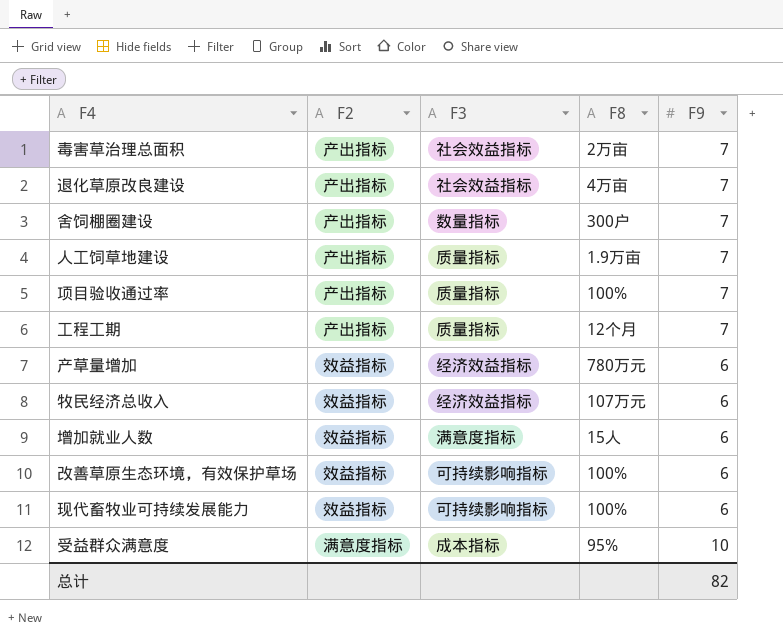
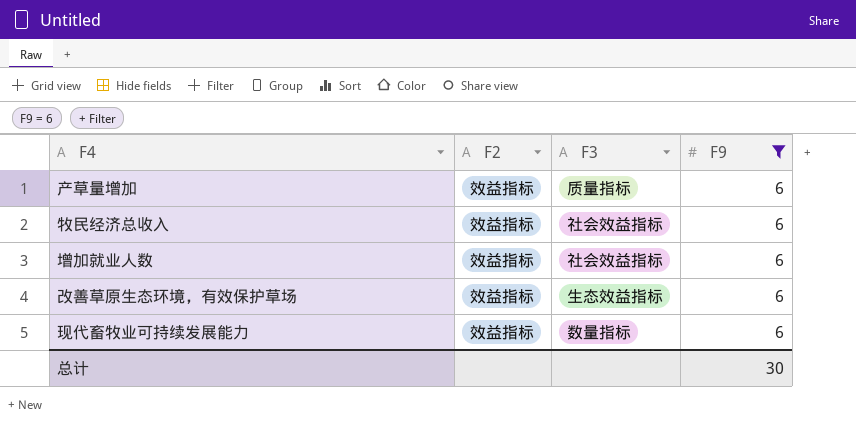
filter: none -> F9 = 6
column F8 | position: 4 -> none
产草量增加 | F3: 经济效益指标 -> 质量指标
牧民经济总收入 | F3: 经济效益指标 -> 社会效益指标
增加就业人数 | F3: 满意度指标 -> 社会效益指标
改善草原生态环境，有效保护草场 | F3: 可持续影响指标 -> 生态效益指标
现代畜牧业可持续发展能力 | F3: 可持续影响指标 -> 数量指标
总计 | F9: 82 -> 30

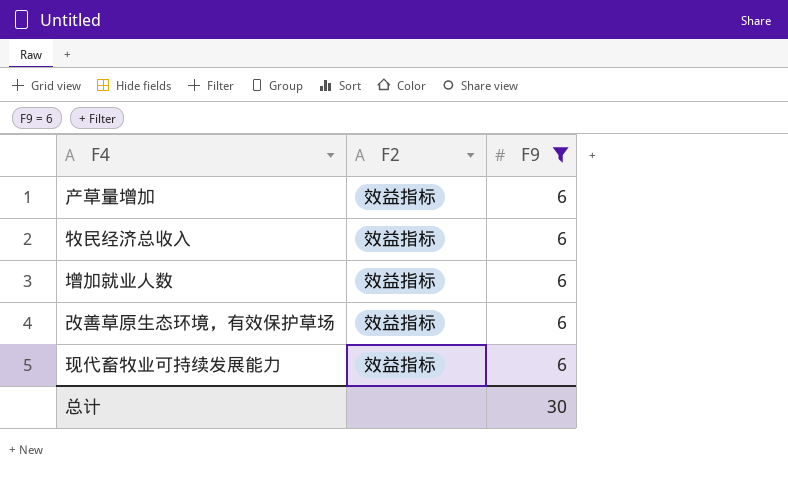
column F3 | position: 3 -> none

